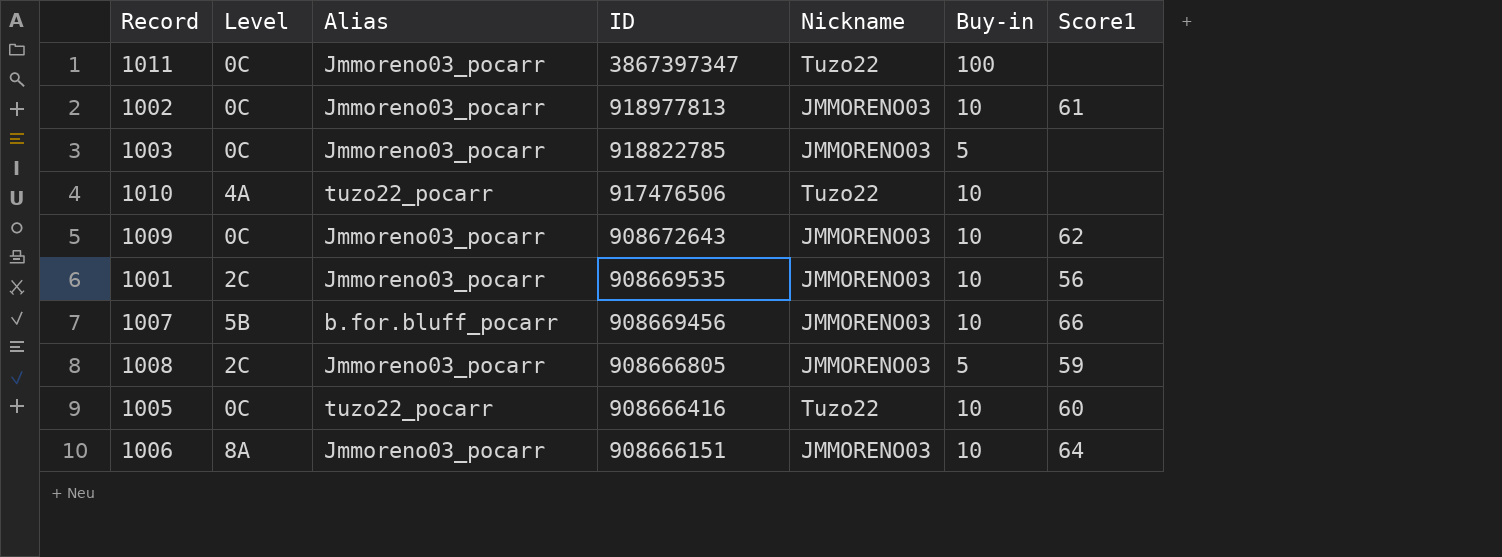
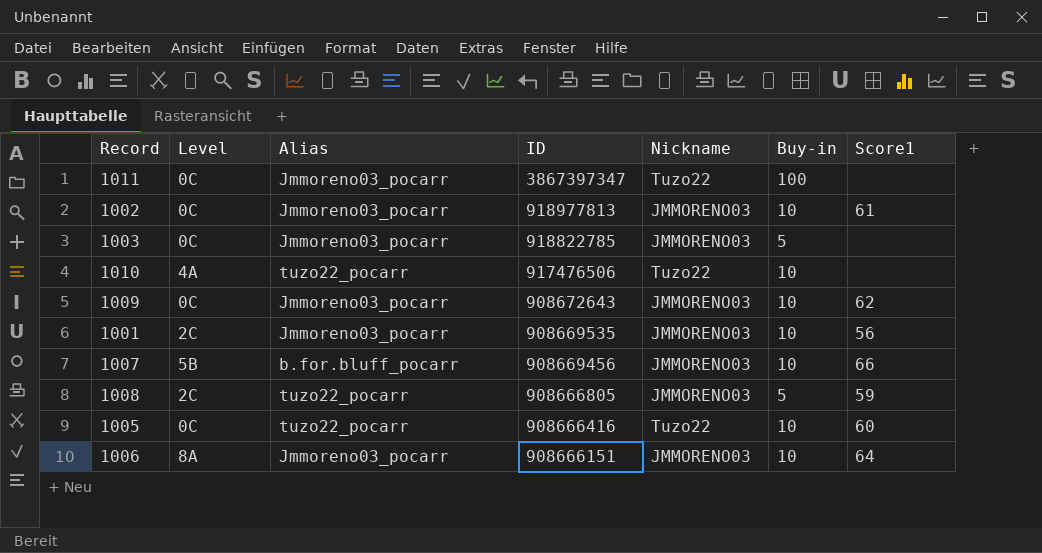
1008 | Alias: Jmmoreno03_pocarr -> tuzo22_pocarr

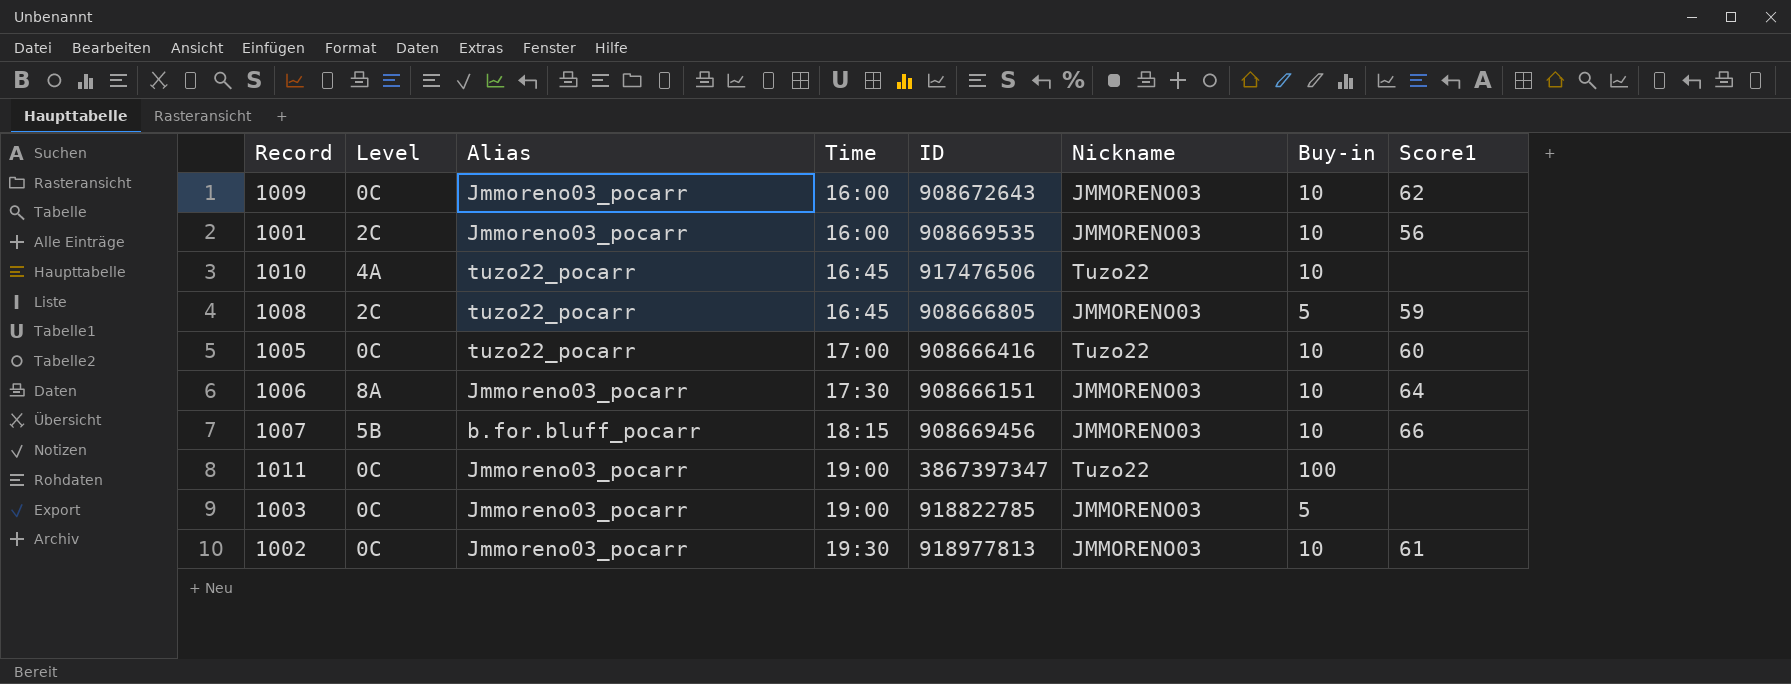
row order: ID descending -> Time ascending
column Time | position: none -> 4

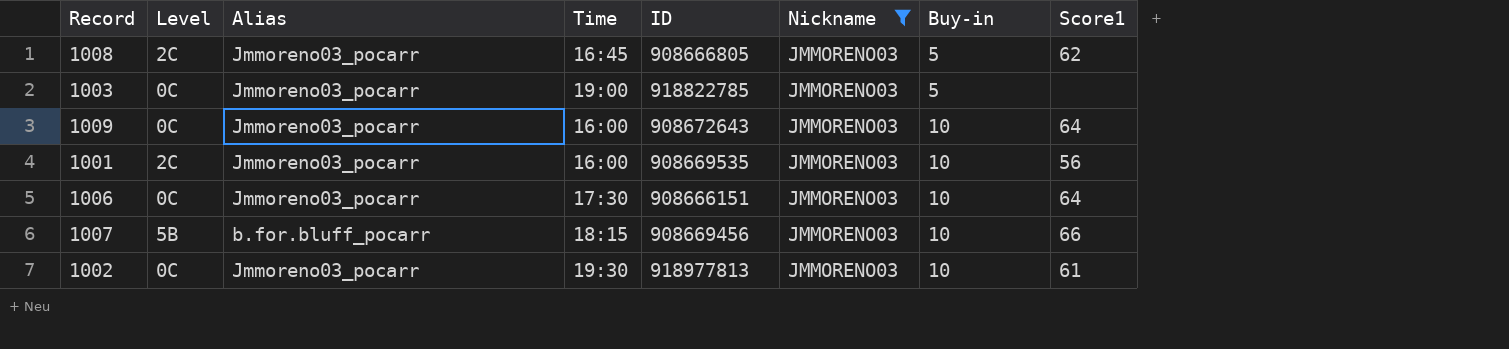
filter: none -> Nickname = JMMORENO03
row order: Time ascending -> Buy-in ascending
1008 | Alias: tuzo22_pocarr -> Jmmoreno03_pocarr
1008 | Score1: 59 -> 62
1009 | Score1: 62 -> 64
1006 | Level: 8A -> 0C

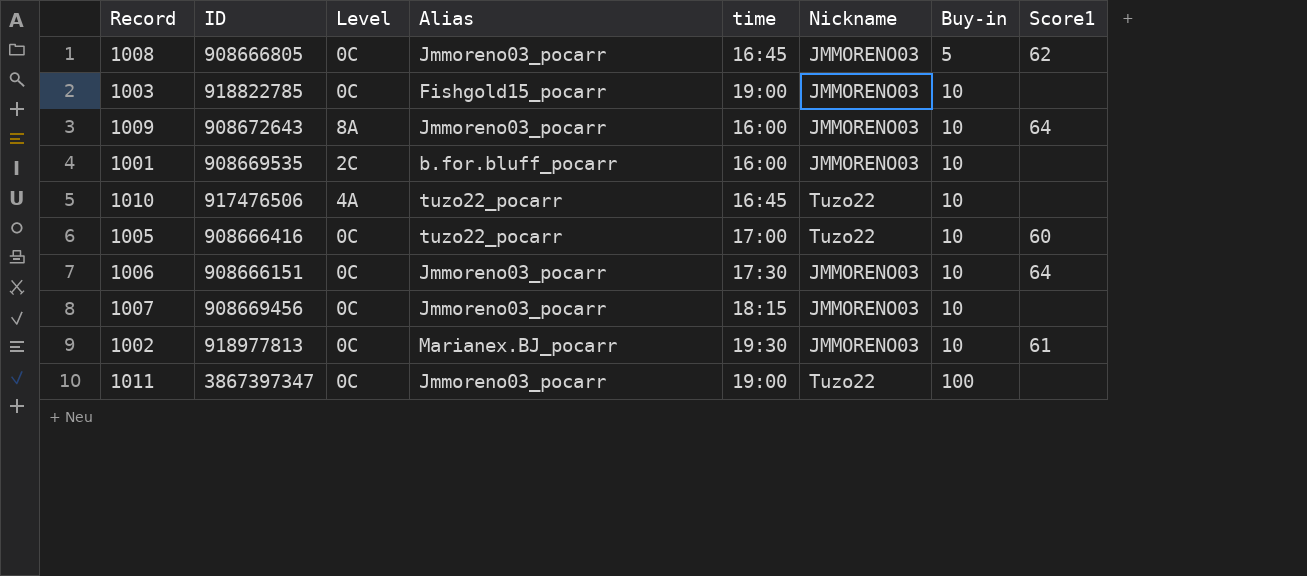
filter: Nickname = JMMORENO03 -> none
column ID | position: 5 -> 2
column name: Time -> time
1008 | Level: 2C -> 0C
1003 | Alias: Jmmoreno03_pocarr -> Fishgold15_pocarr
1003 | Buy-in: 5 -> 10
1009 | Level: 0C -> 8A
1001 | Alias: Jmmoreno03_pocarr -> b.for.bluff_pocarr
1001 | Score1: 56 -> none
1007 | Level: 5B -> 0C
1007 | Alias: b.for.bluff_pocarr -> Jmmoreno03_pocarr
1007 | Score1: 66 -> none
1002 | Alias: Jmmoreno03_pocarr -> Marianex.BJ_pocarr

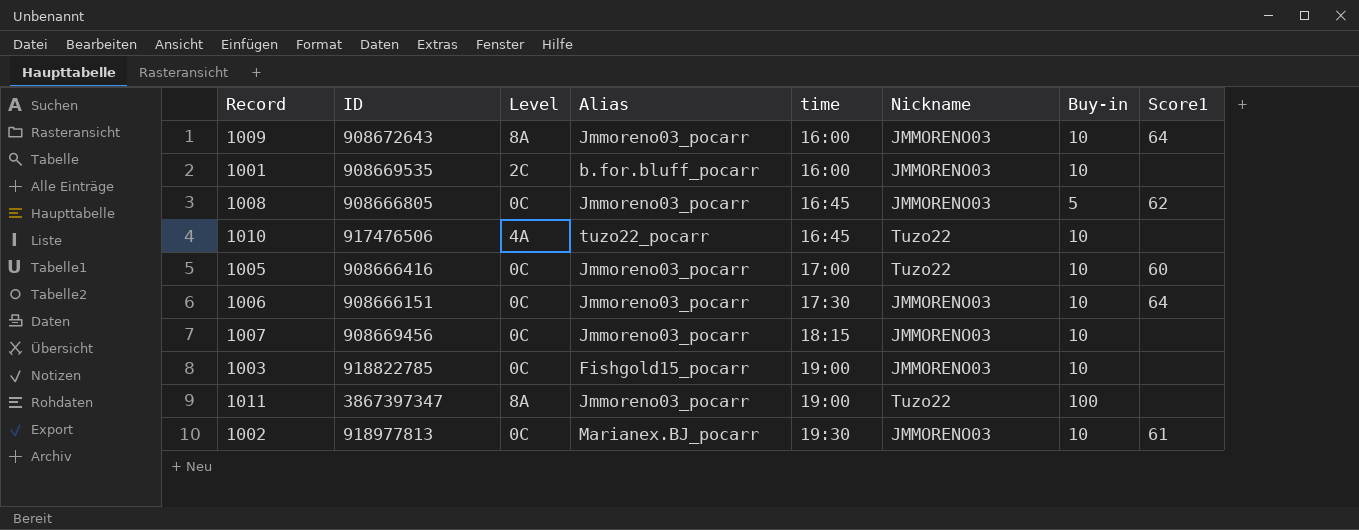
row order: Buy-in ascending -> time ascending
1005 | Alias: tuzo22_pocarr -> Jmmoreno03_pocarr
1011 | Level: 0C -> 8A

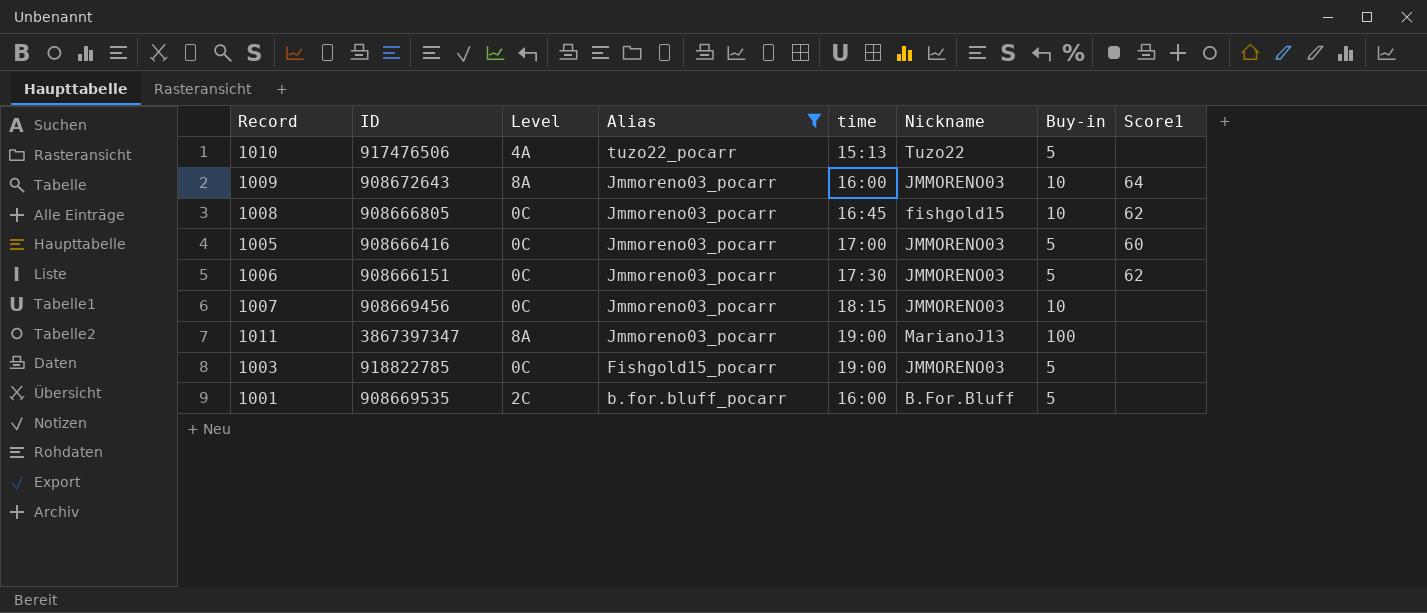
filter: none -> Alias != Marianex.BJ_pocarr
row order: time ascending -> Alias descending
1010 | time: 16:45 -> 15:13
1010 | Buy-in: 10 -> 5
1008 | Nickname: JMMORENO03 -> fishgold15
1008 | Buy-in: 5 -> 10
1005 | Nickname: Tuzo22 -> JMMORENO03
1005 | Buy-in: 10 -> 5
1006 | Buy-in: 10 -> 5
1006 | Score1: 64 -> 62
1011 | Nickname: Tuzo22 -> MarianoJ13
1003 | Buy-in: 10 -> 5
1001 | Nickname: JMMORENO03 -> B.For.Bluff
1001 | Buy-in: 10 -> 5

